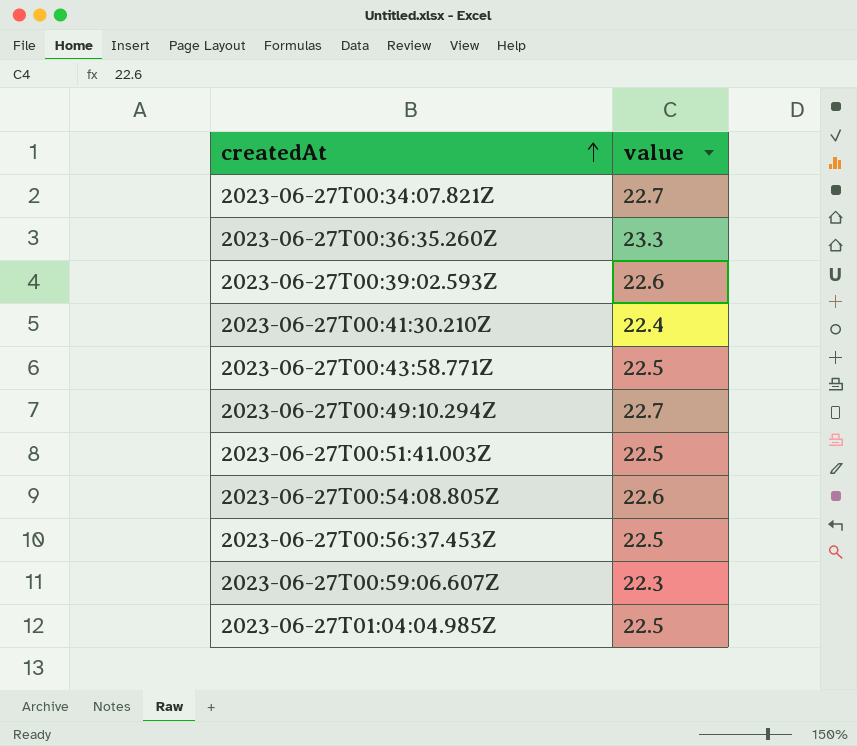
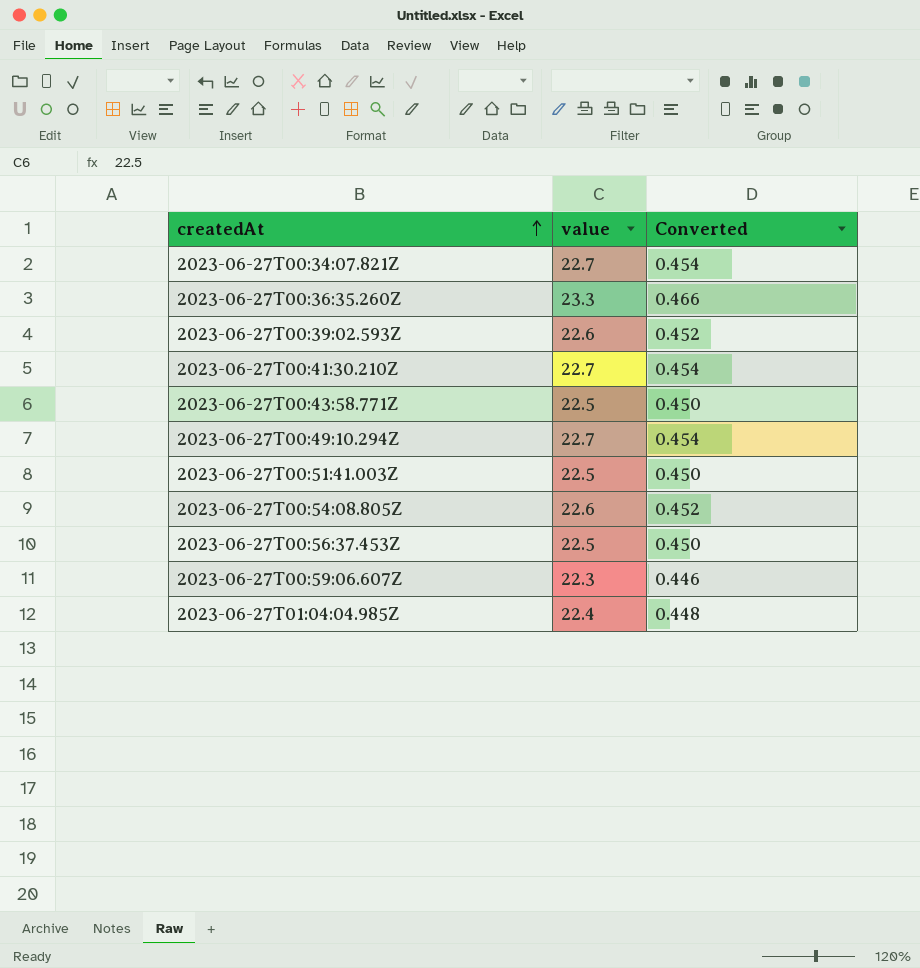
column Converted | formula: none -> [value] * 0.02
2023-06-27T00:41:30.210Z | value: 22.4 -> 22.7
2023-06-27T01:04:04.985Z | value: 22.5 -> 22.4

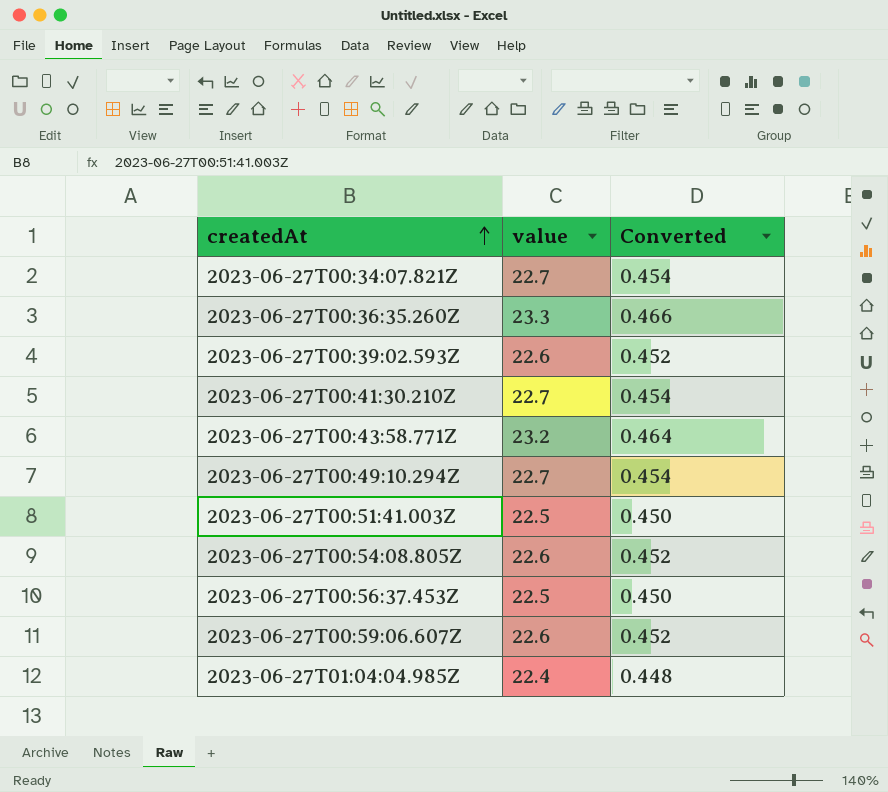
2023-06-27T00:43:58.771Z | value: 22.5 -> 23.2
2023-06-27T00:43:58.771Z | Converted: 0.450 -> 0.464
2023-06-27T00:59:06.607Z | value: 22.3 -> 22.6
2023-06-27T00:59:06.607Z | Converted: 0.446 -> 0.452

